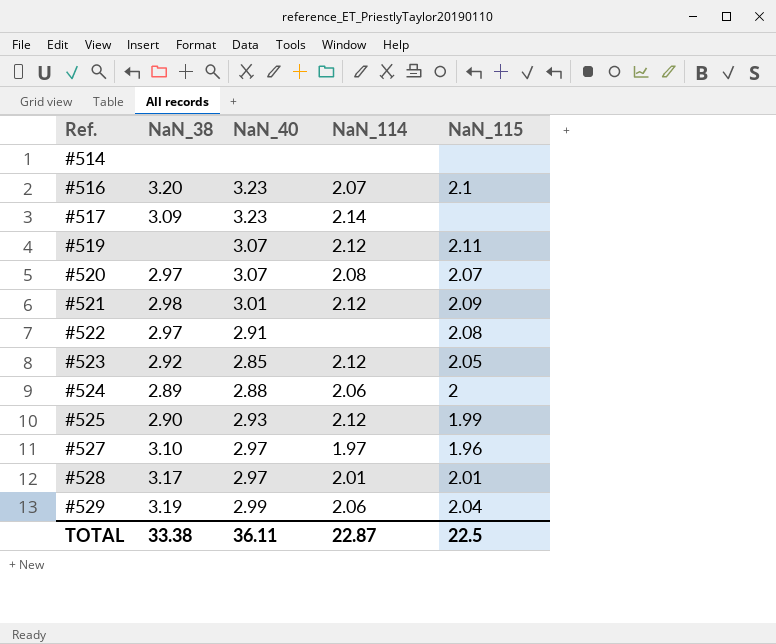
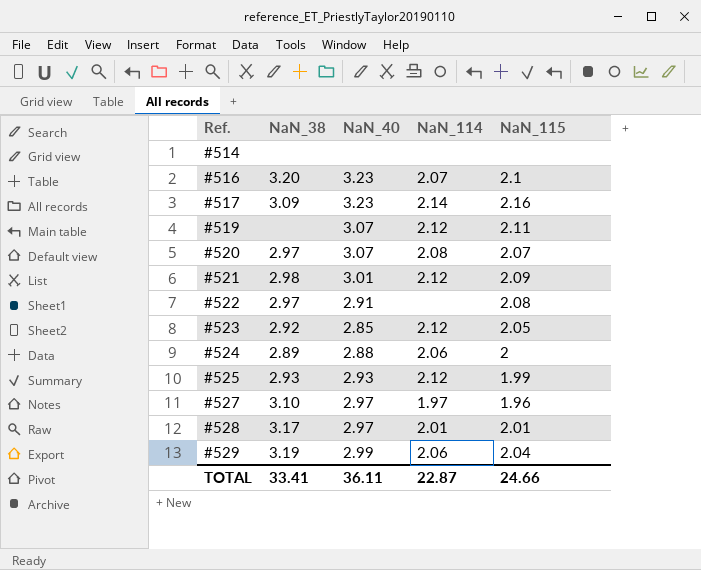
#517 | NaN_115: none -> 2.16
#525 | NaN_38: 2.90 -> 2.93
TOTAL | NaN_38: 33.38 -> 33.41
TOTAL | NaN_115: 22.5 -> 24.66

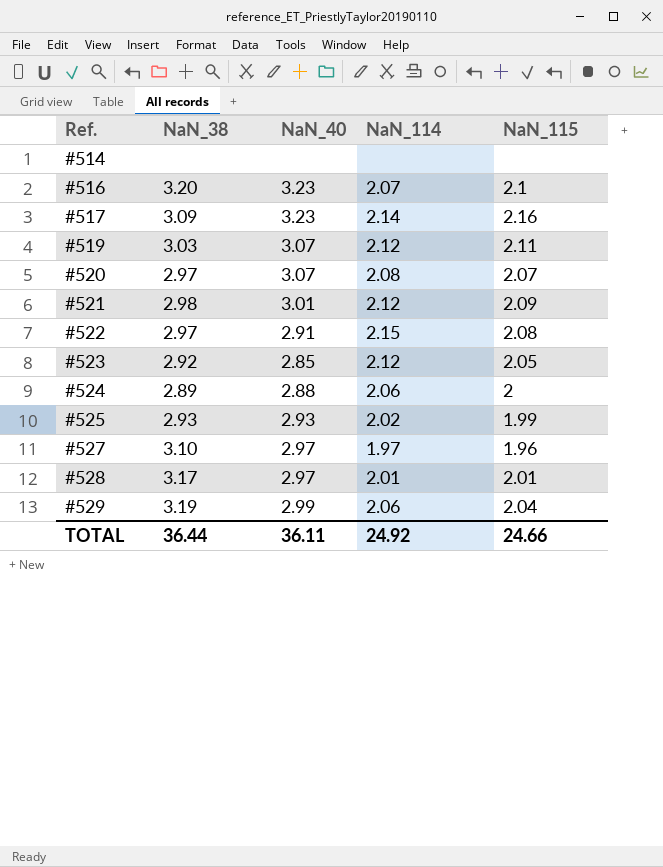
#519 | NaN_38: none -> 3.03
#522 | NaN_114: none -> 2.15
#525 | NaN_114: 2.12 -> 2.02
TOTAL | NaN_38: 33.41 -> 36.44
TOTAL | NaN_114: 22.87 -> 24.92

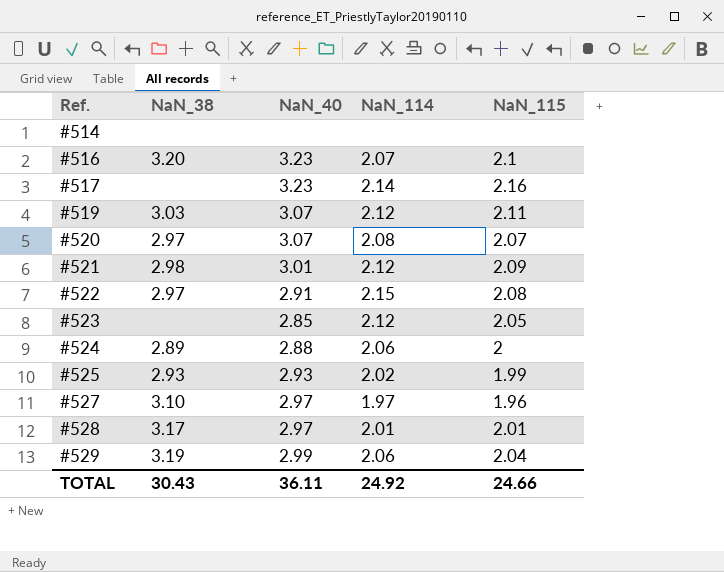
#517 | NaN_38: 3.09 -> none
#523 | NaN_38: 2.92 -> none
TOTAL | NaN_38: 36.44 -> 30.43

